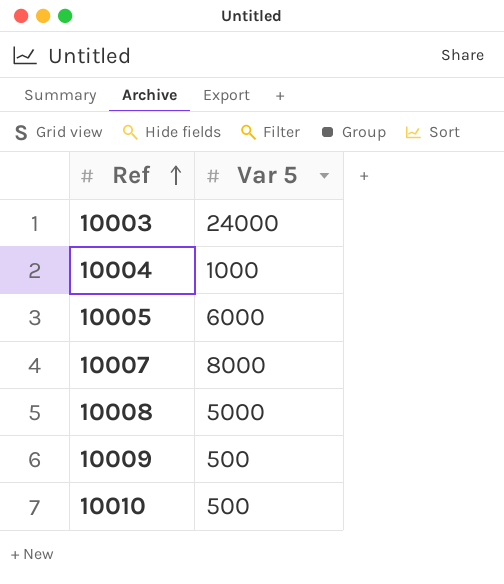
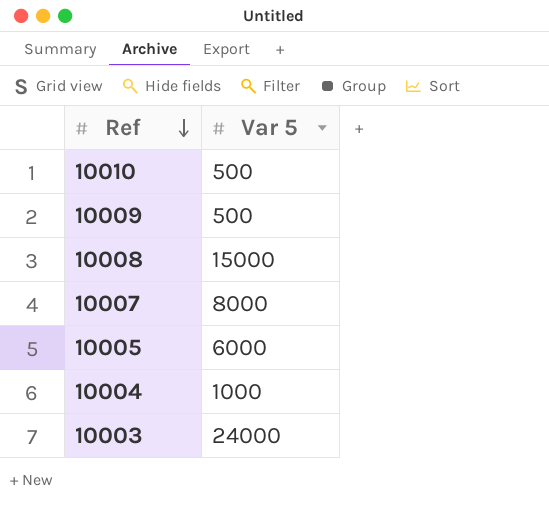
row order: Ref ascending -> Ref descending
10008 | Var 5: 5000 -> 15000

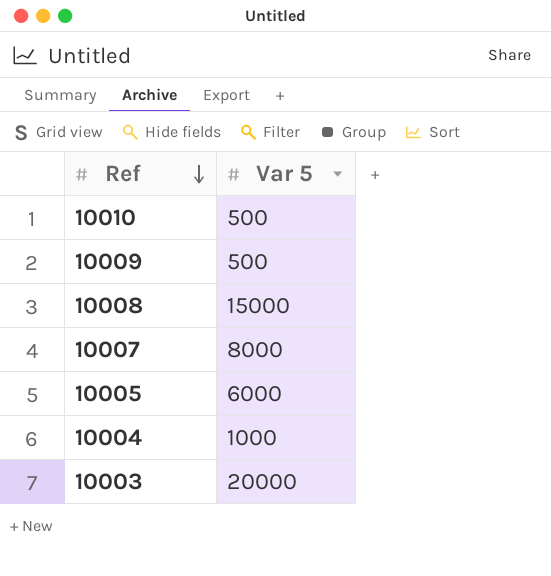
10003 | Var 5: 24000 -> 20000

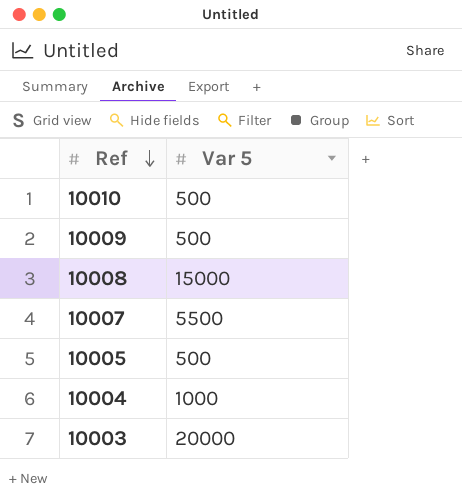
10007 | Var 5: 8000 -> 5500
10005 | Var 5: 6000 -> 500

